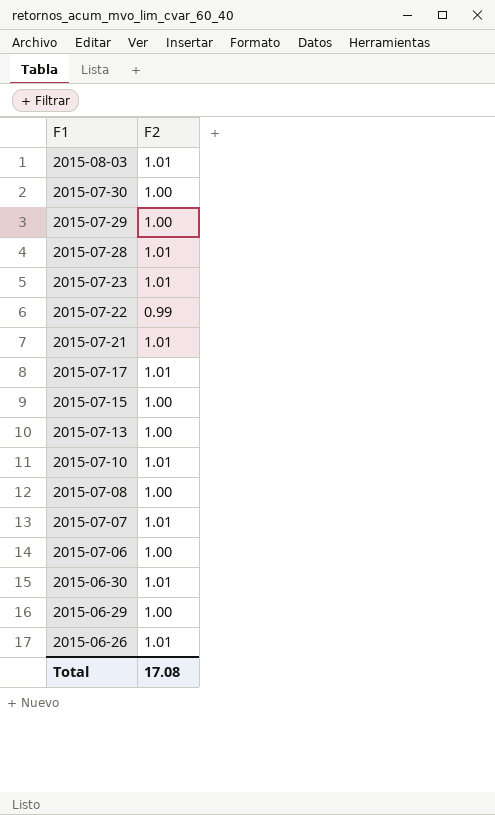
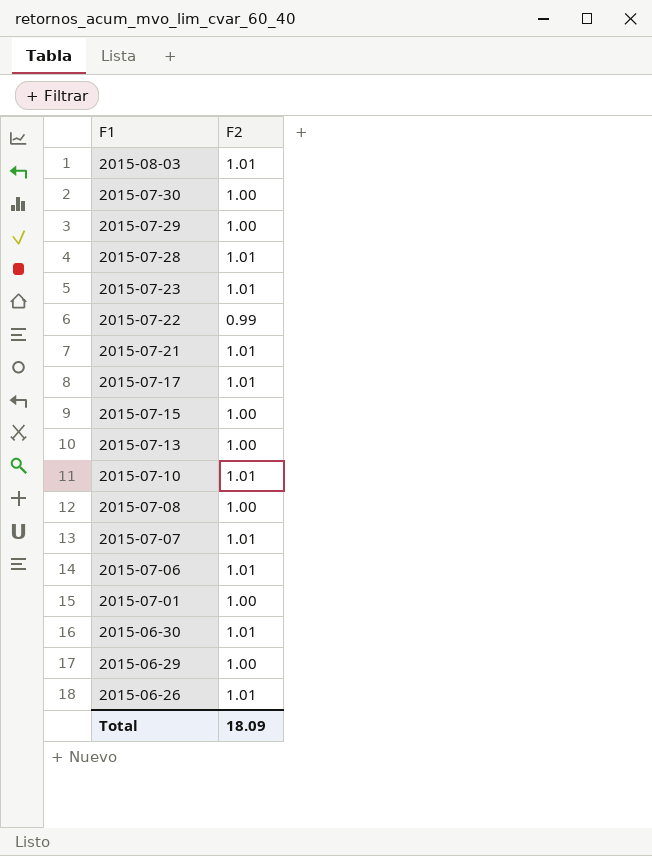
2015-07-06 | F2: 1.00 -> 1.01
row 2015-07-01: none -> 1.00
Total | F2: 17.08 -> 18.09

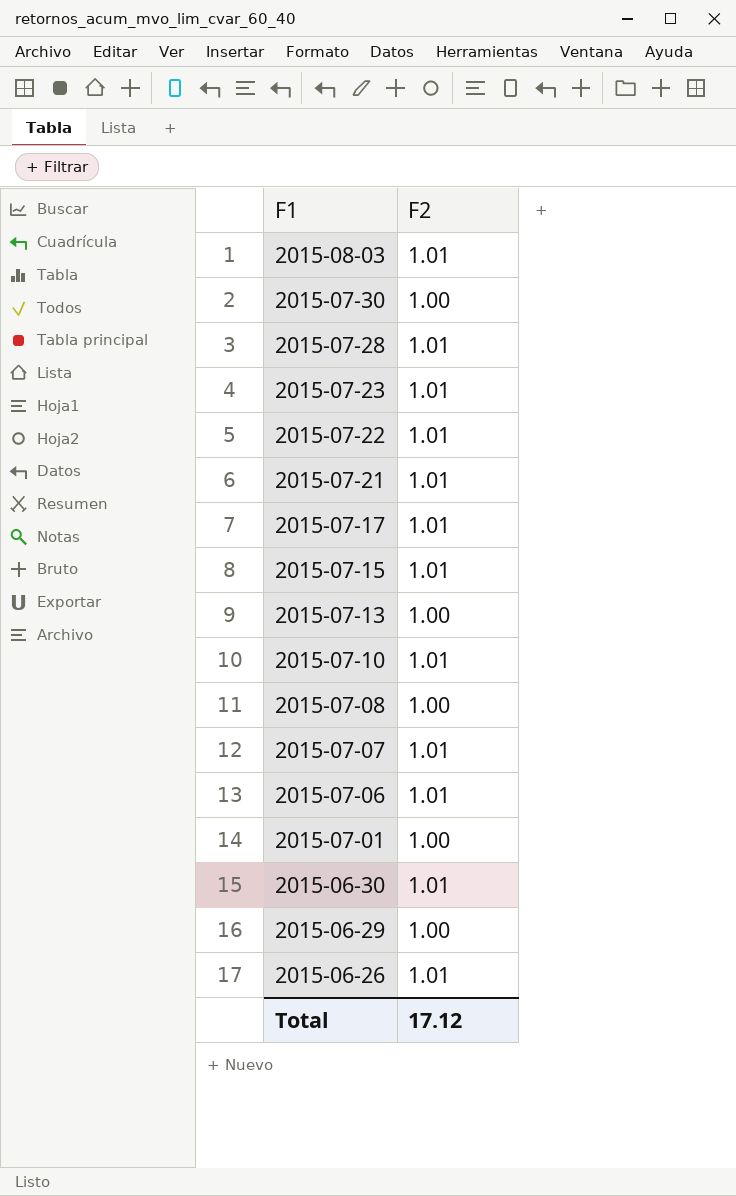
row 2015-07-29: 1.00 -> none
2015-07-22 | F2: 0.99 -> 1.01
2015-07-15 | F2: 1.00 -> 1.01
Total | F2: 18.09 -> 17.12

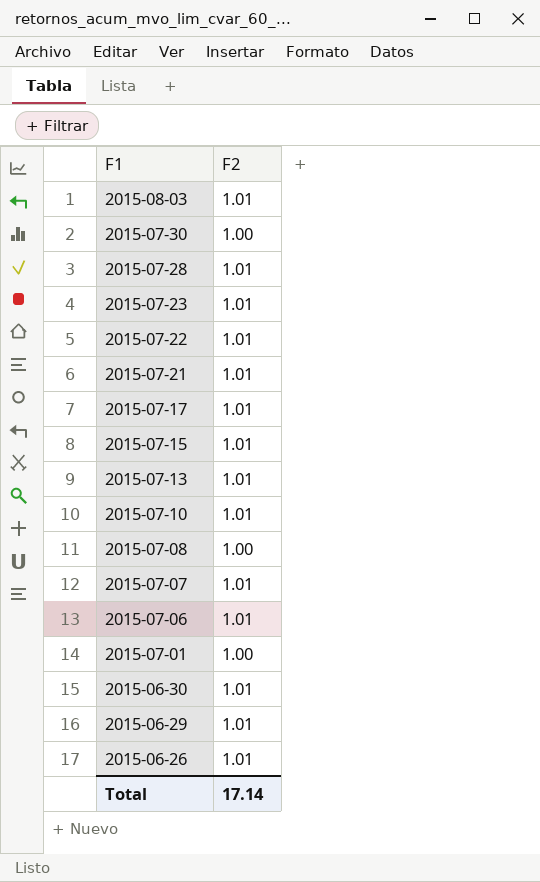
2015-07-13 | F2: 1.00 -> 1.01
2015-06-29 | F2: 1.00 -> 1.01
Total | F2: 17.12 -> 17.14

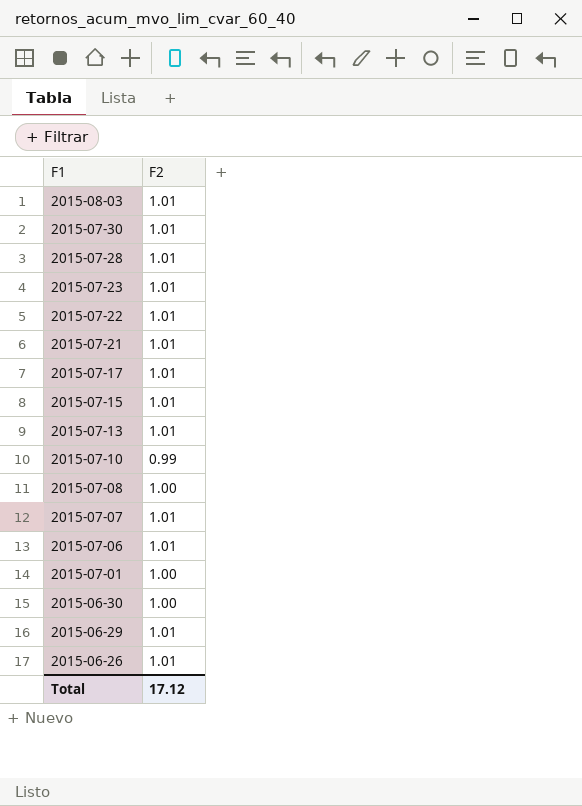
2015-07-30 | F2: 1.00 -> 1.01
2015-07-10 | F2: 1.01 -> 0.99
2015-06-30 | F2: 1.01 -> 1.00
Total | F2: 17.14 -> 17.12

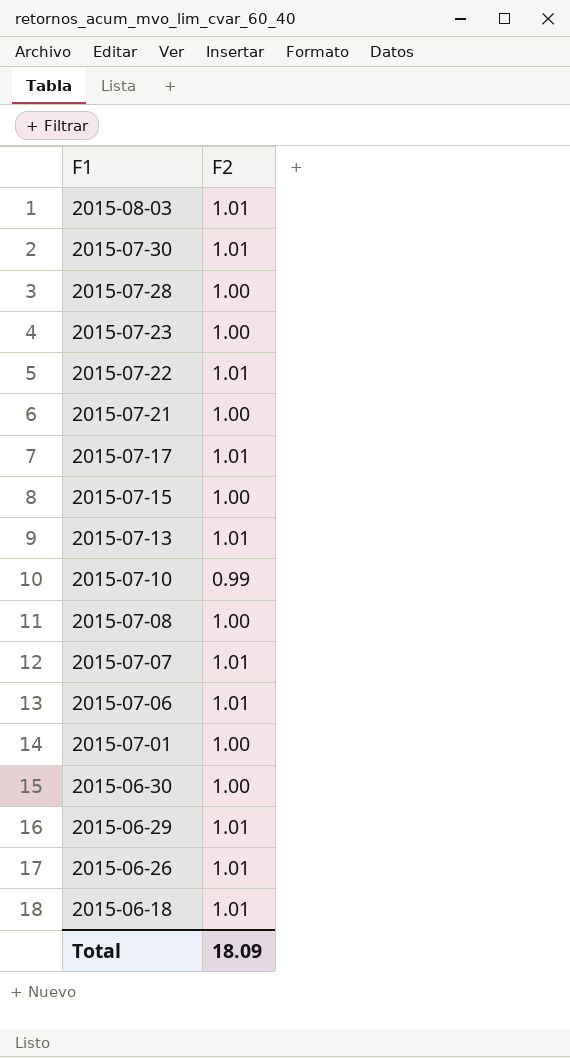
2015-07-28 | F2: 1.01 -> 1.00
2015-07-23 | F2: 1.01 -> 1.00
2015-07-21 | F2: 1.01 -> 1.00
2015-07-15 | F2: 1.01 -> 1.00
row 2015-06-18: none -> 1.01
Total | F2: 17.12 -> 18.09

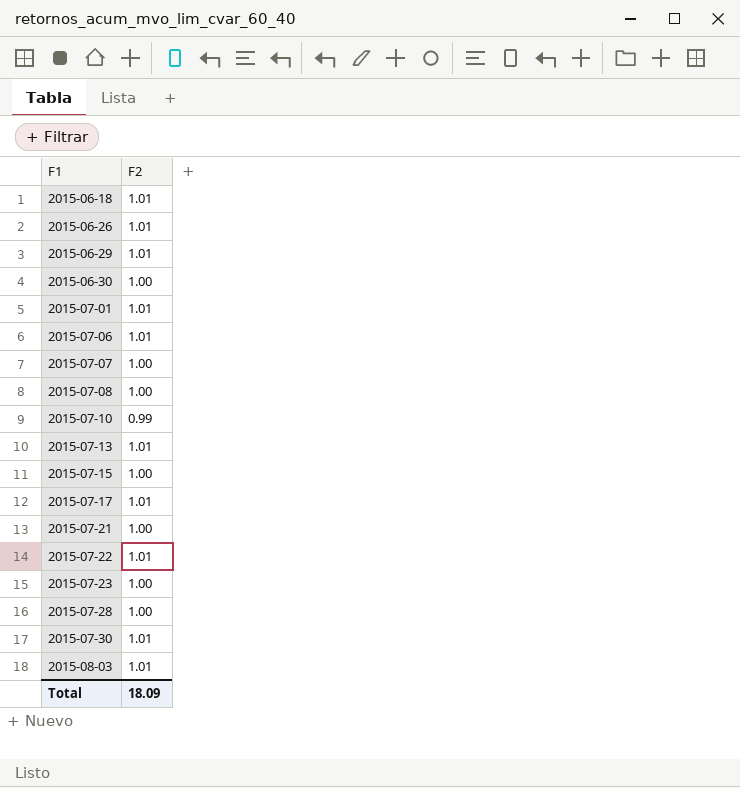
row order: F1 descending -> F1 ascending
2015-07-01 | F2: 1.00 -> 1.01
2015-07-07 | F2: 1.01 -> 1.00

